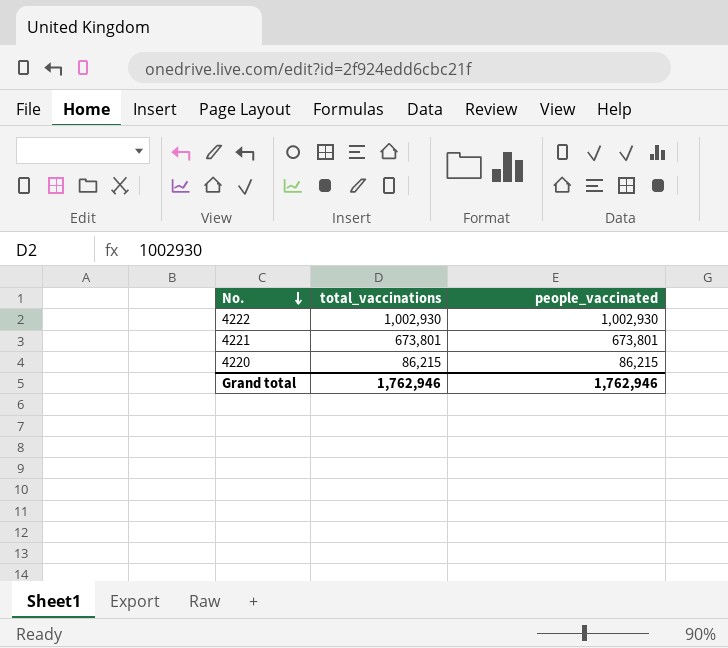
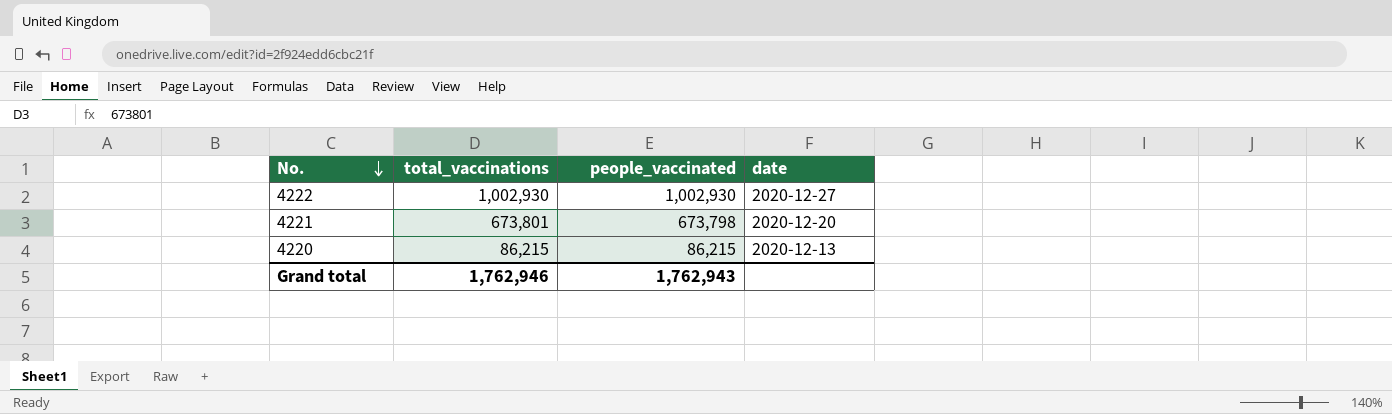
column date | position: none -> 4
4221 | people_vaccinated: 673,801 -> 673,798
Grand total | people_vaccinated: 1,762,946 -> 1,762,943

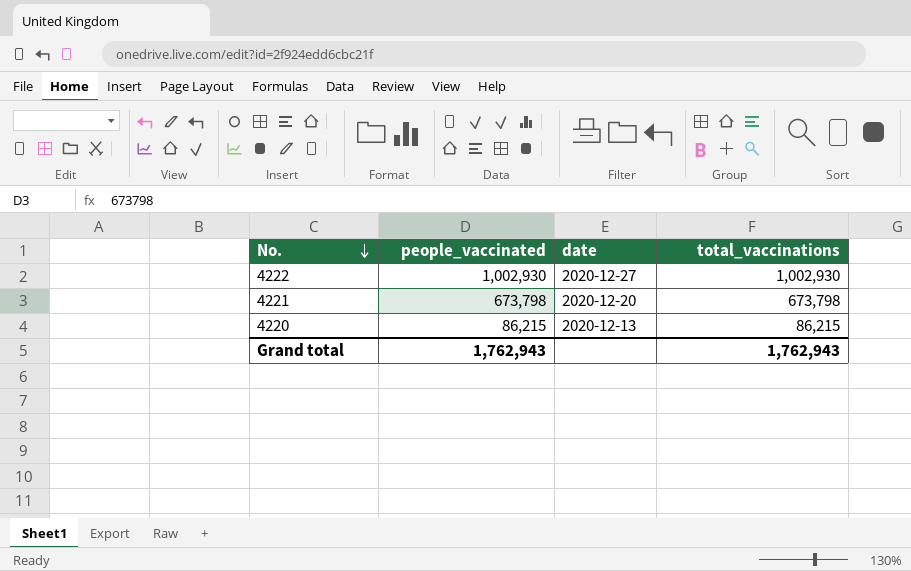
column total_vaccinations | position: 2 -> 4
4221 | total_vaccinations: 673,801 -> 673,798
Grand total | total_vaccinations: 1,762,946 -> 1,762,943

